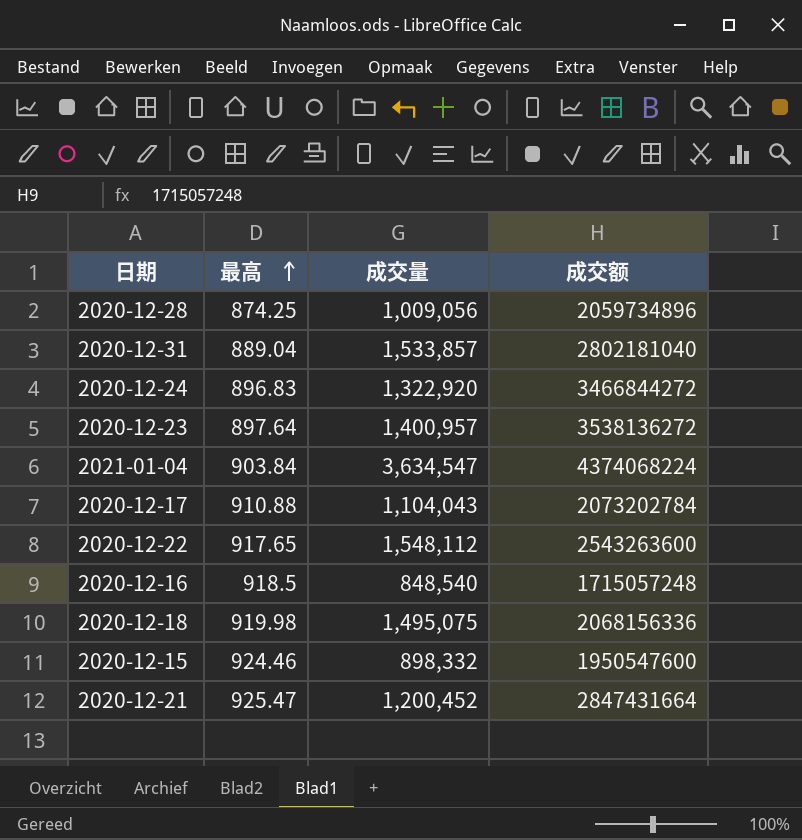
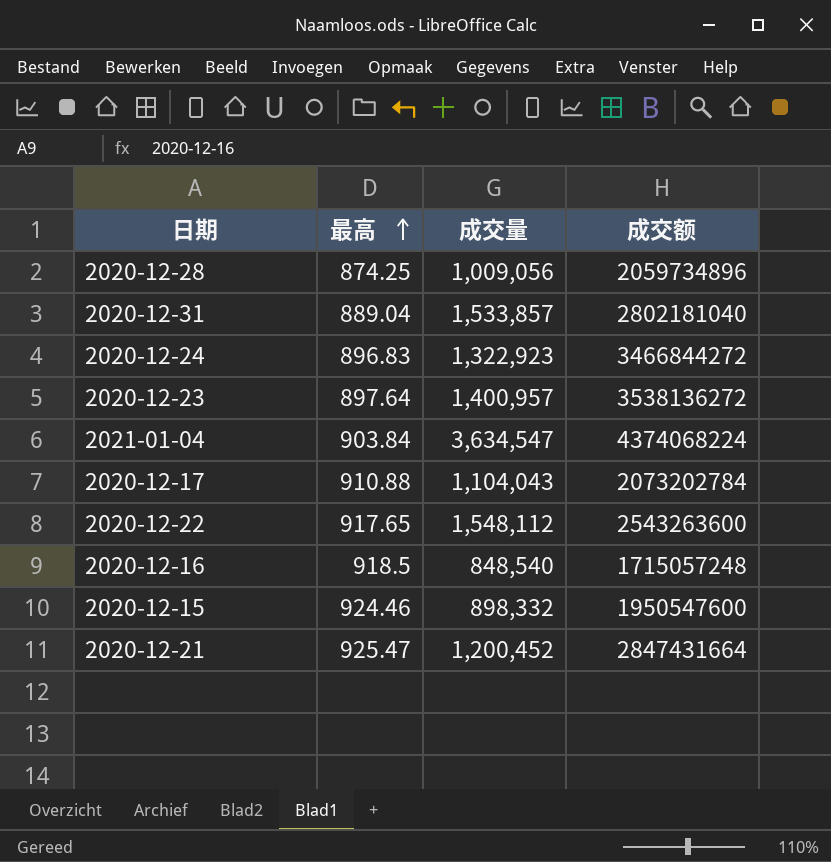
row 2020-12-18: 919.98 | 1,495,075 | 2068156336 -> none
2020-12-24 | 成交量: 1,322,920 -> 1,322,923

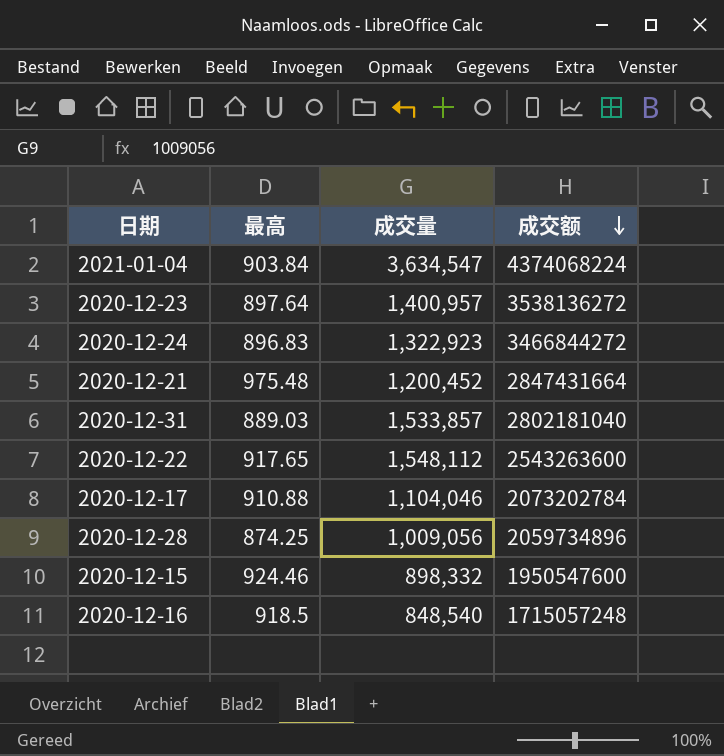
row order: 最高 ascending -> 成交额 descending
2020-12-21 | 最高: 925.47 -> 975.48
2020-12-31 | 最高: 889.04 -> 889.03
2020-12-17 | 成交量: 1,104,043 -> 1,104,046

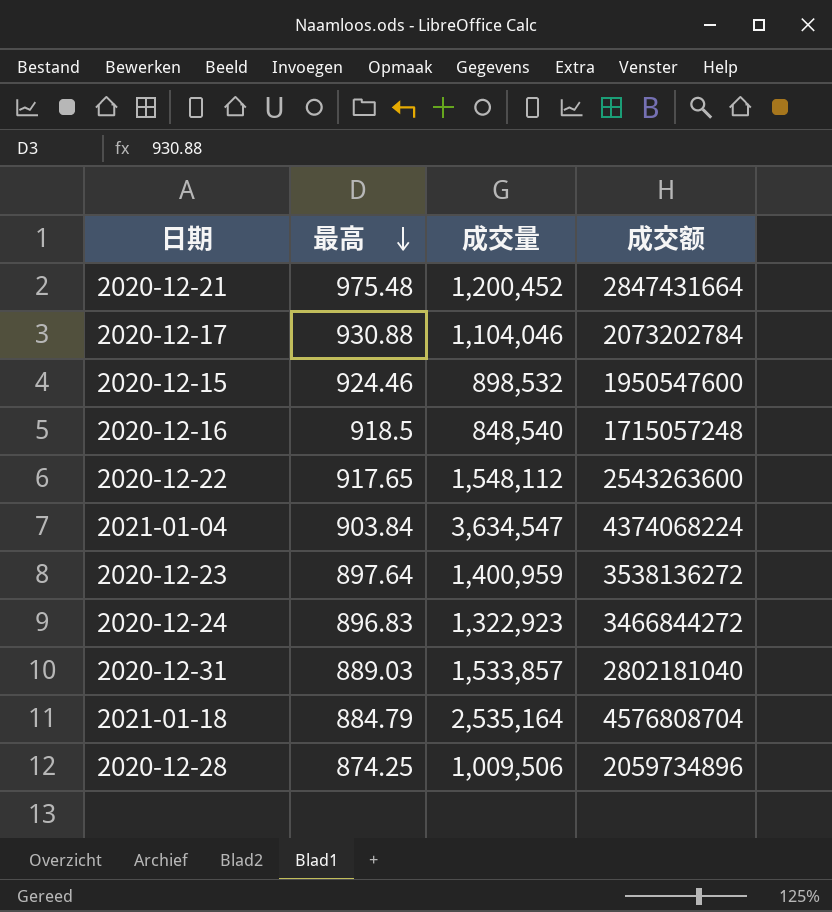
row order: 成交额 descending -> 最高 descending
2020-12-17 | 最高: 910.88 -> 930.88
2020-12-15 | 成交量: 898,332 -> 898,532
2020-12-23 | 成交量: 1,400,957 -> 1,400,959
row 2021-01-18: none -> 884.79 | 2,535,164 | 4576808704
2020-12-28 | 成交量: 1,009,056 -> 1,009,506

